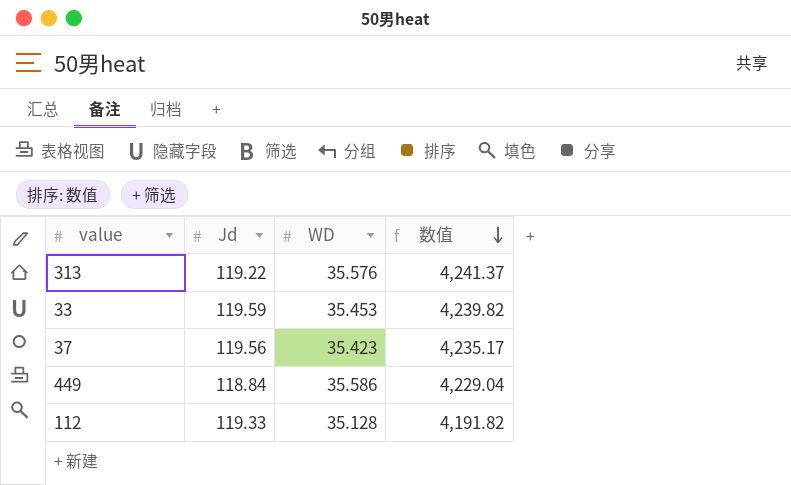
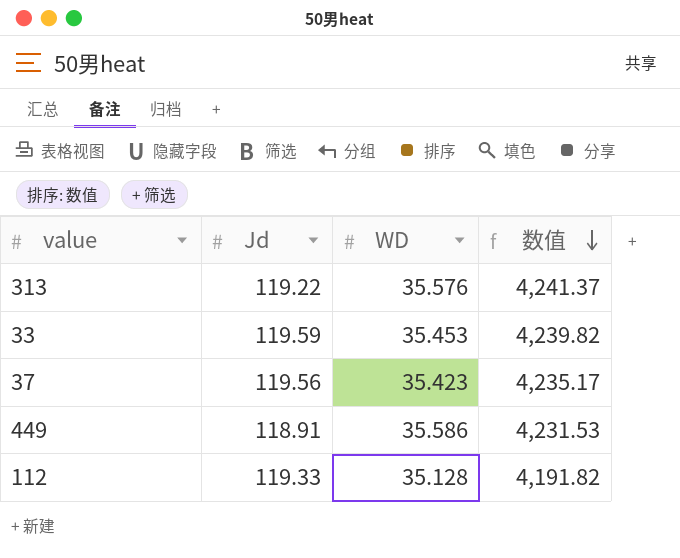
449 | Jd: 118.84 -> 118.91
449 | 数值: 4,229.04 -> 4,231.53

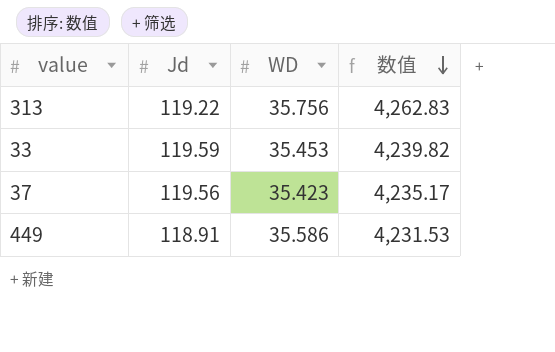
row 112: 119.33 | 35.128 | 4,191.82 -> none
313 | WD: 35.576 -> 35.756
313 | 数值: 4,241.37 -> 4,262.83

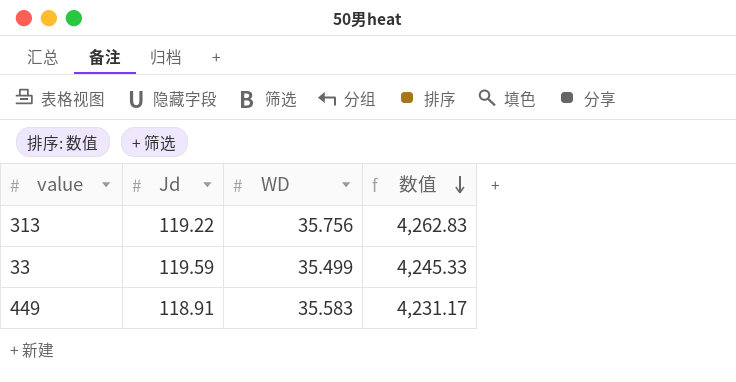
row 37: 119.56 | 35.423 | 4,235.17 -> none
33 | WD: 35.453 -> 35.499
33 | 数值: 4,239.82 -> 4,245.33
449 | WD: 35.586 -> 35.583
449 | 数值: 4,231.53 -> 4,231.17

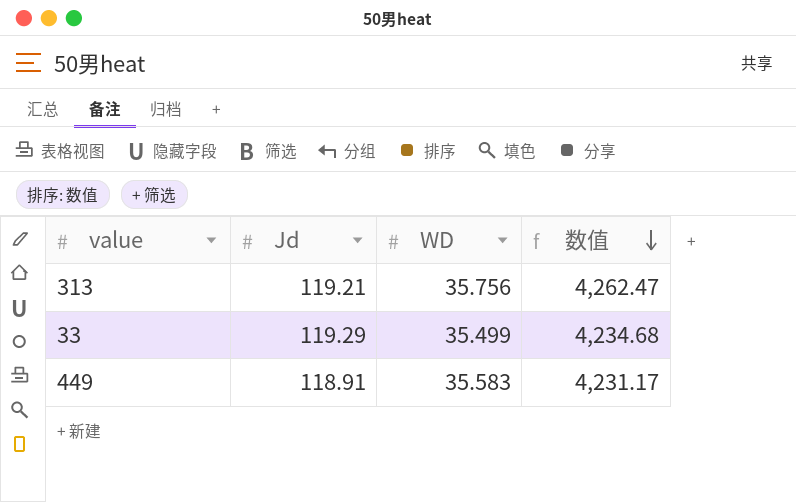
313 | Jd: 119.22 -> 119.21
313 | 数值: 4,262.83 -> 4,262.47
33 | Jd: 119.59 -> 119.29
33 | 数值: 4,245.33 -> 4,234.68

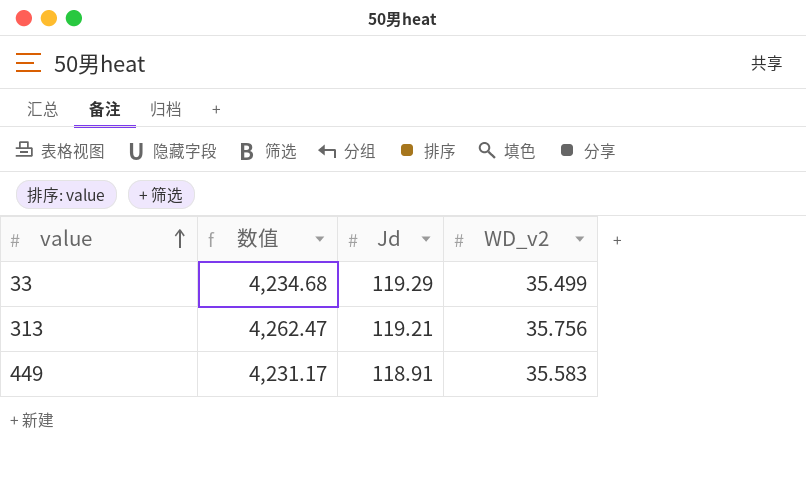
row order: 数值 descending -> value ascending
column 数值 | position: 4 -> 2
column name: WD -> WD_v2

